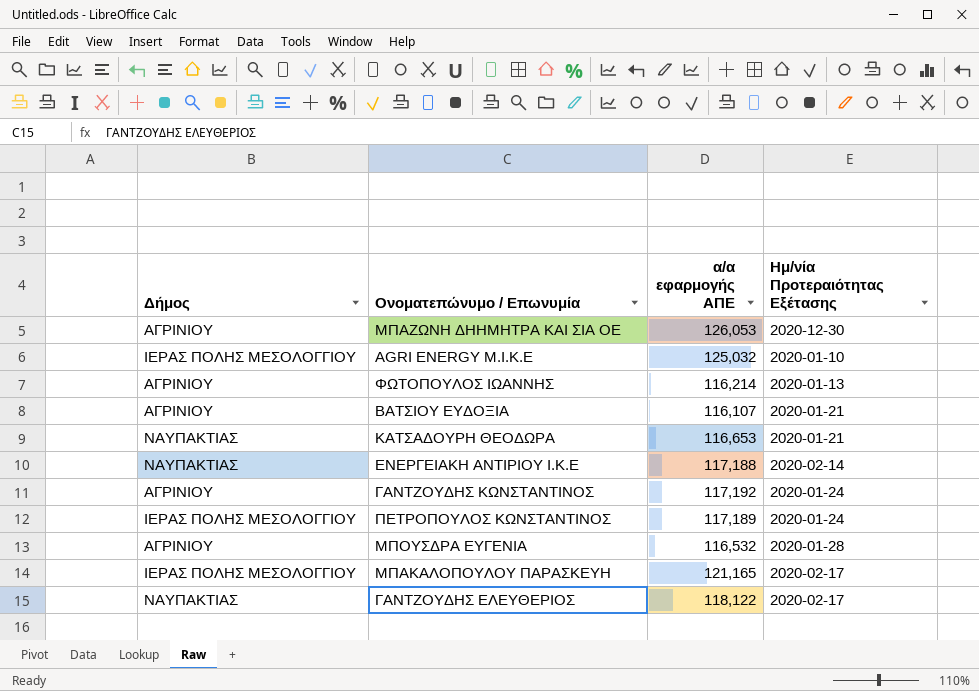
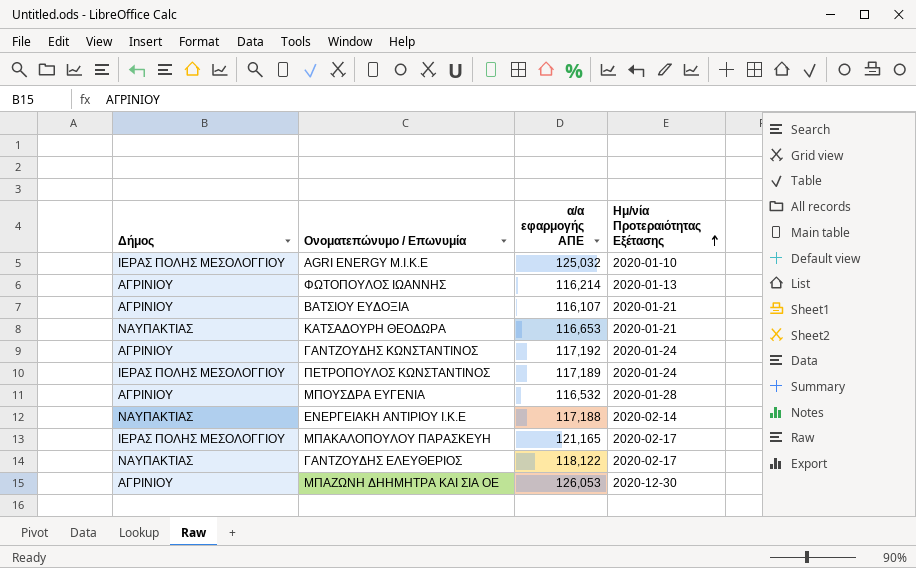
row order: none -> Ημ/νία Προτεραιότητας Εξέτασης ascending

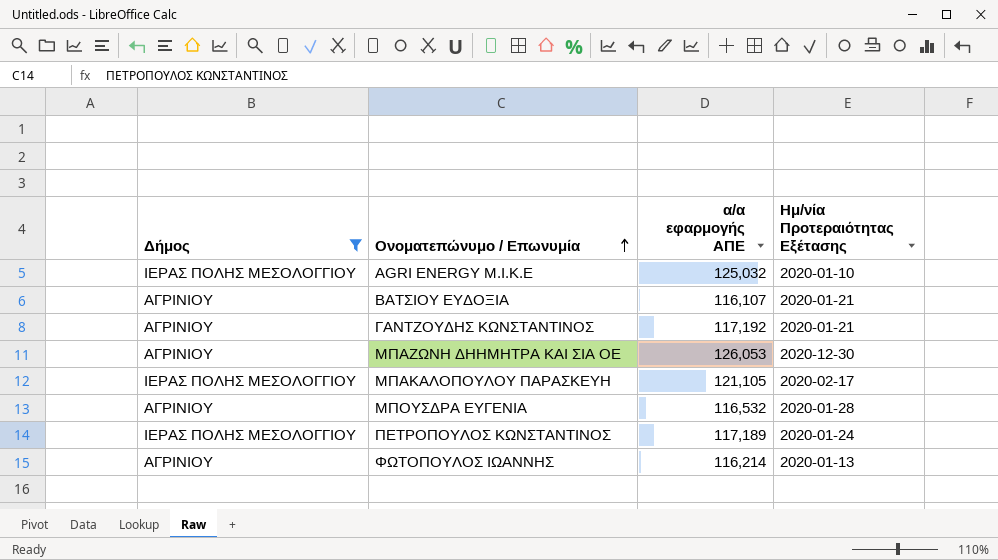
filter: none -> Δήμος != ΝΑΥΠΑΚΤΙΑΣ
row order: Ημ/νία Προτεραιότητας Εξέτασης ascending -> Ονοματεπώνυμο / Επωνυμία ascending
ΓΑΝΤΖΟΥΔΗΣ ΚΩΝΣΤΑΝΤΙΝΟΣ | Ημ/νία Προτεραιότητας Εξέτασης: 2020-01-24 -> 2020-01-21
ΜΠΑΚΑΛΟΠΟΥΛΟΥ ΠΑΡΑΣΚΕΥΗ | α/α εφαρμογής ΑΠΕ: 121,165 -> 121,105

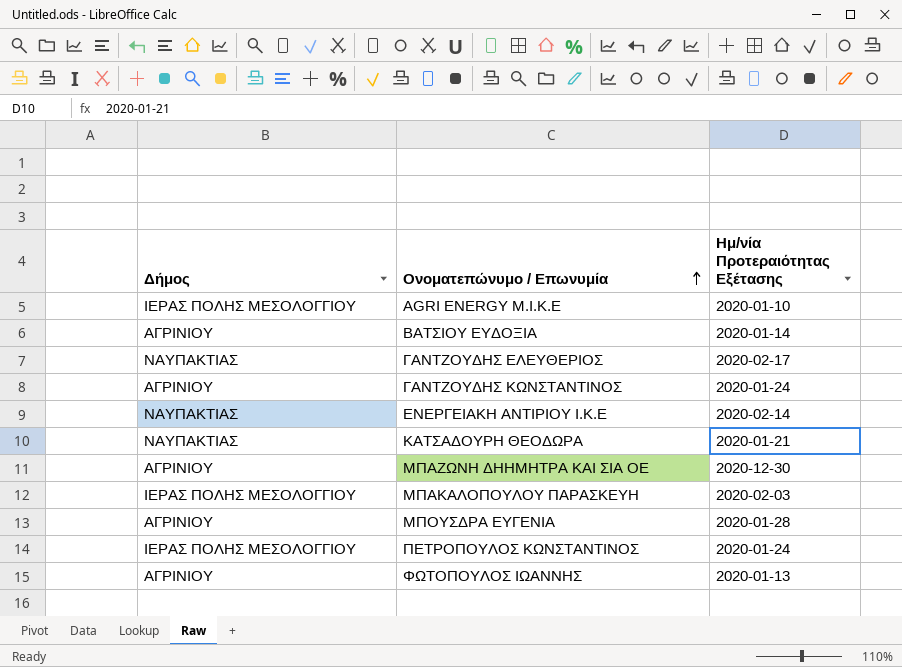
filter: Δήμος != ΝΑΥΠΑΚΤΙΑΣ -> none
column α/α εφαρμογής ΑΠΕ | position: 3 -> none
ΒΑΤΣΙΟΥ ΕΥΔΟΞΙΑ | Ημ/νία Προτεραιότητας Εξέτασης: 2020-01-21 -> 2020-01-14
ΓΑΝΤΖΟΥΔΗΣ ΚΩΝΣΤΑΝΤΙΝΟΣ | Ημ/νία Προτεραιότητας Εξέτασης: 2020-01-21 -> 2020-01-24
ΜΠΑΚΑΛΟΠΟΥΛΟΥ ΠΑΡΑΣΚΕΥΗ | Ημ/νία Προτεραιότητας Εξέτασης: 2020-02-17 -> 2020-02-03

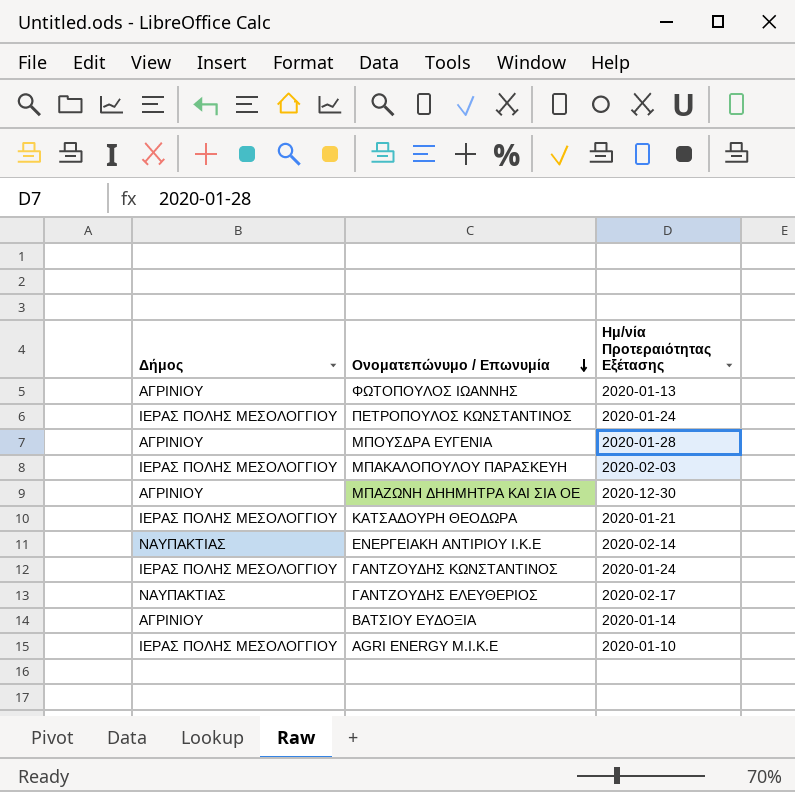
row order: Ονοματεπώνυμο / Επωνυμία ascending -> Ονοματεπώνυμο / Επωνυμία descending
ΚΑΤΣΑΔΟΥΡΗ ΘΕΟΔΩΡΑ | Δήμος: ΝΑΥΠΑΚΤΙΑΣ -> ΙΕΡΑΣ ΠΟΛΗΣ ΜΕΣΟΛΟΓΓΙΟΥ
ΓΑΝΤΖΟΥΔΗΣ ΚΩΝΣΤΑΝΤΙΝΟΣ | Δήμος: ΑΓΡΙΝΙΟΥ -> ΙΕΡΑΣ ΠΟΛΗΣ ΜΕΣΟΛΟΓΓΙΟΥ

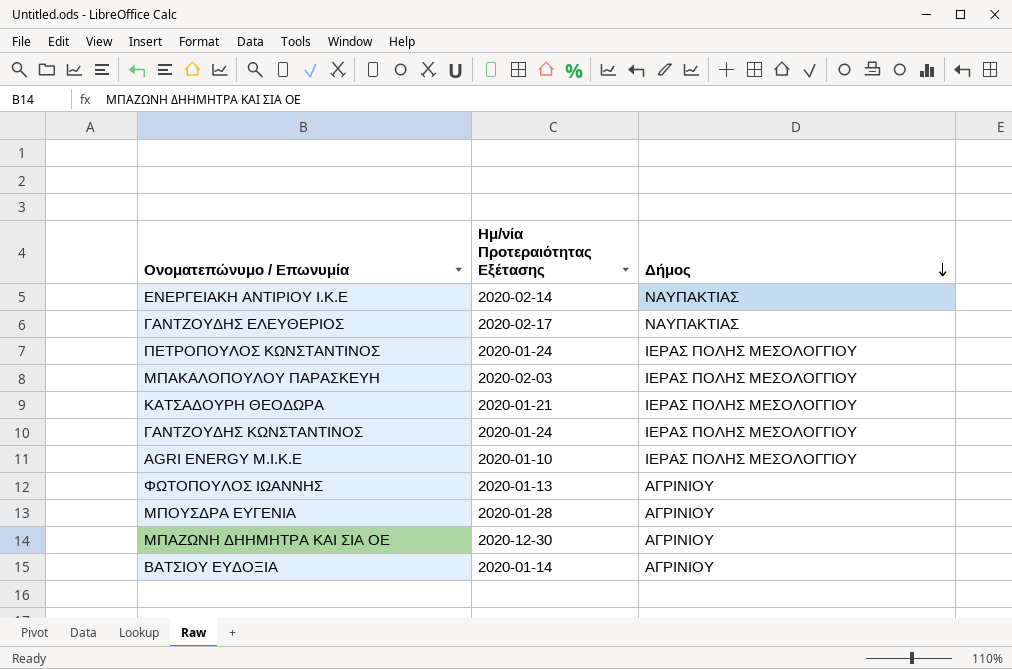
row order: Ονοματεπώνυμο / Επωνυμία descending -> Δήμος descending
column Δήμος | position: 1 -> 3

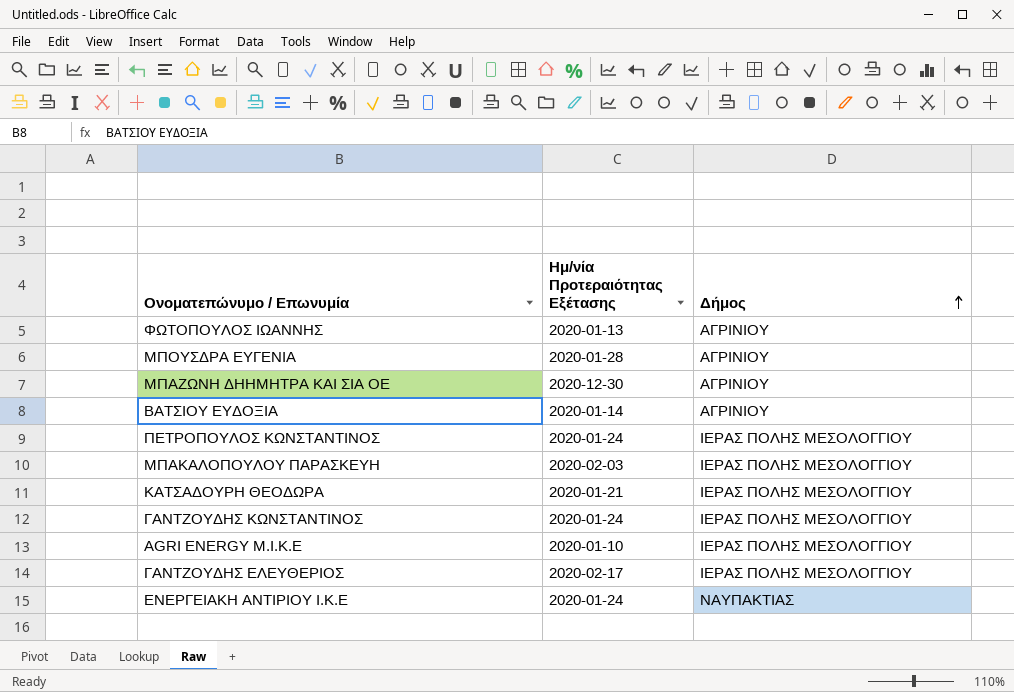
row order: Δήμος descending -> Δήμος ascending
ΓΑΝΤΖΟΥΔΗΣ ΕΛΕΥΘΕΡΙΟΣ | Δήμος: ΝΑΥΠΑΚΤΙΑΣ -> ΙΕΡΑΣ ΠΟΛΗΣ ΜΕΣΟΛΟΓΓΙΟΥ
ΕΝΕΡΓΕΙΑΚΗ ΑΝΤΙΡΙΟΥ Ι.Κ.Ε | Ημ/νία Προτεραιότητας Εξέτασης: 2020-02-14 -> 2020-01-24

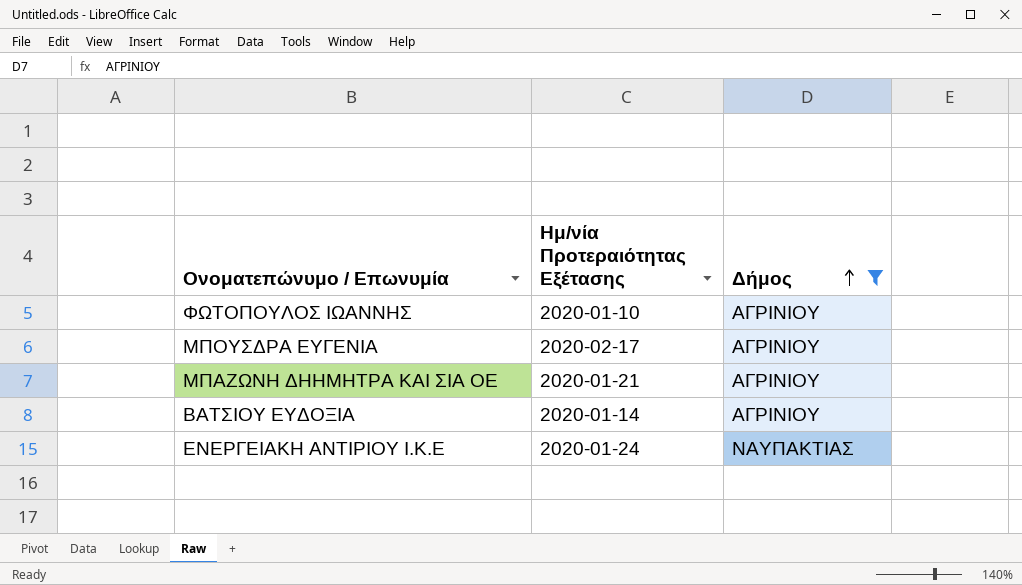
filter: none -> Δήμος != ΙΕΡΑΣ ΠΟΛΗΣ ΜΕΣΟΛΟΓΓΙΟΥ
ΦΩΤΟΠΟΥΛΟΣ ΙΩΑΝΝΗΣ | Ημ/νία Προτεραιότητας Εξέτασης: 2020-01-13 -> 2020-01-10
ΜΠΟΥΣΔΡΑ ΕΥΓΕΝΙΑ | Ημ/νία Προτεραιότητας Εξέτασης: 2020-01-28 -> 2020-02-17
ΜΠΑΖΩΝΗ ΔΗΗΜΗΤΡΑ ΚΑΙ ΣΙΑ ΟΕ | Ημ/νία Προτεραιότητας Εξέτασης: 2020-12-30 -> 2020-01-21

